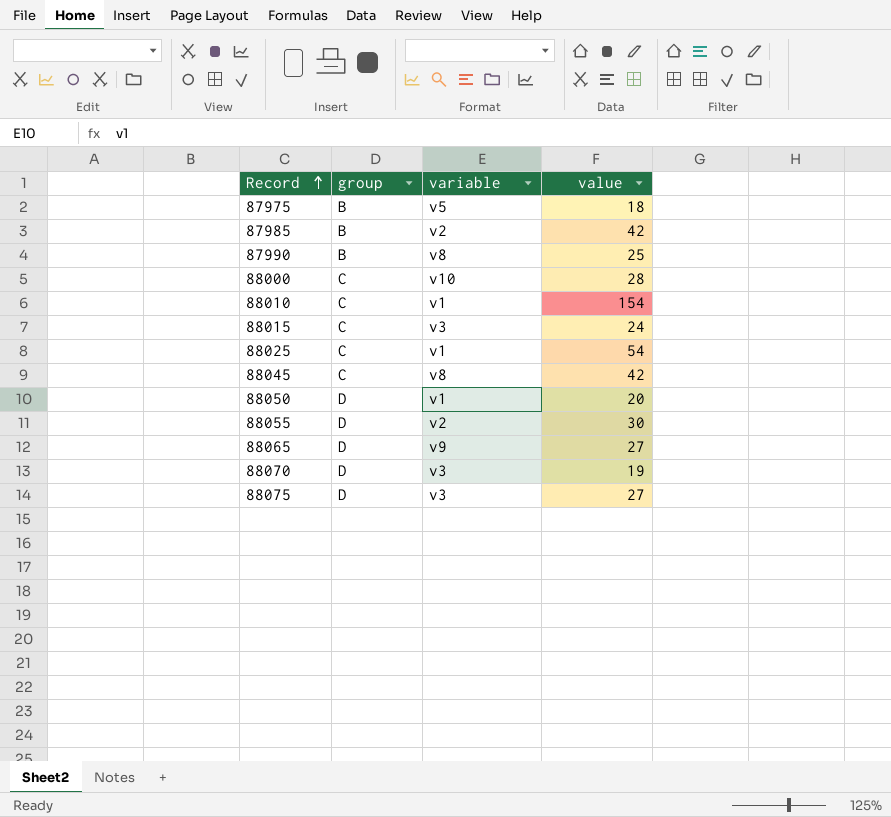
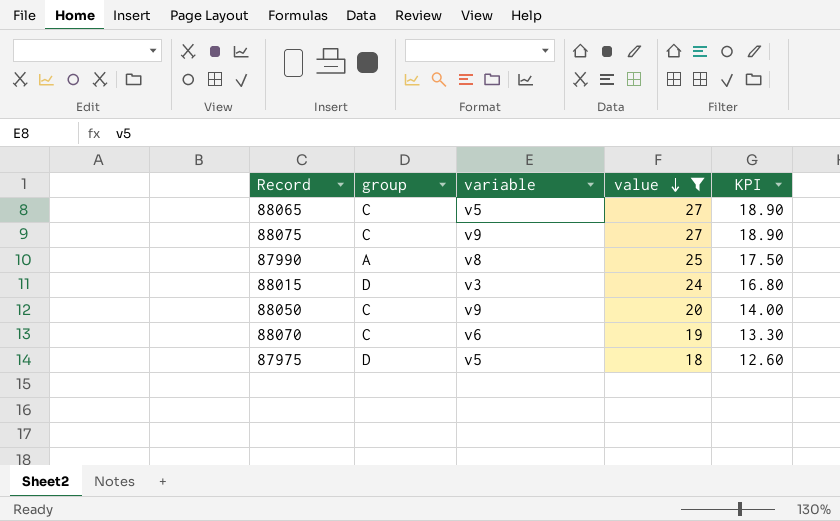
filter: none -> value <= 27
row order: Record ascending -> value descending
column KPI | formula: none -> [value] * 0.7
88065 | group: D -> C
88065 | variable: v9 -> v5
88075 | group: D -> C
88075 | variable: v3 -> v9
87990 | group: B -> A
88015 | group: C -> D
88050 | group: D -> C
88050 | variable: v1 -> v9
88070 | group: D -> C
88070 | variable: v3 -> v6
87975 | group: B -> D

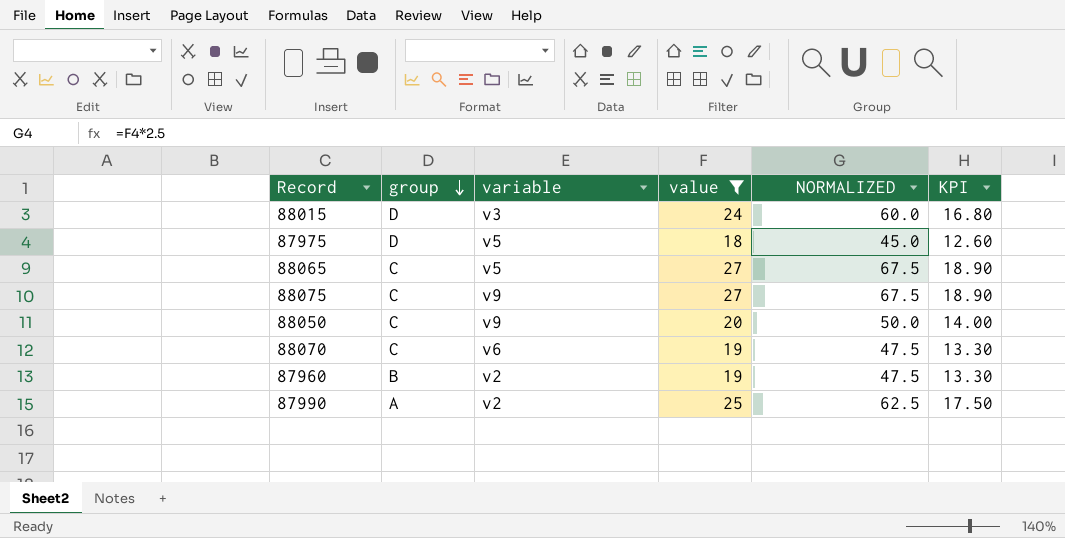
row order: value descending -> group descending
column NORMALIZED | formula: none -> [value] * 2.5
row 87960: none -> B | v2 | 19 | 47.5 | 13.30
87990 | variable: v8 -> v2

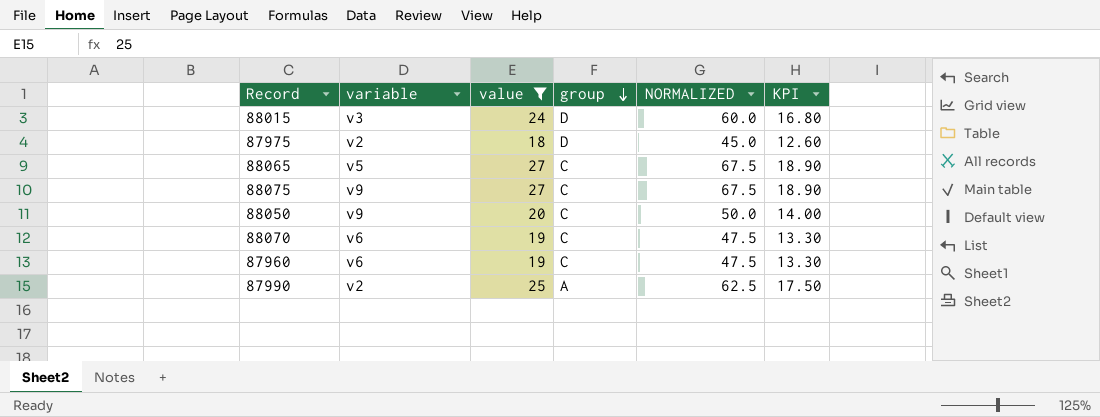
column group | position: 2 -> 4
87975 | variable: v5 -> v2
87960 | variable: v2 -> v6
87960 | group: B -> C

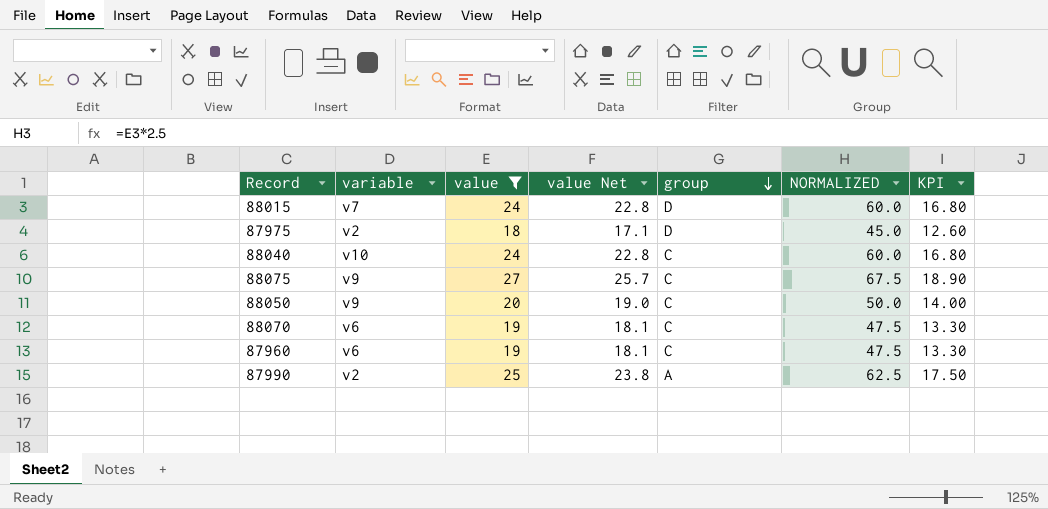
column value Net | formula: none -> [value] * 0.95
row 88065: v5 | 27 | C | 67.5 | 18.90 -> none
88015 | variable: v3 -> v7
row 88040: none -> v10 | 24 | 22.8 | C | 60.0 | 16.80

